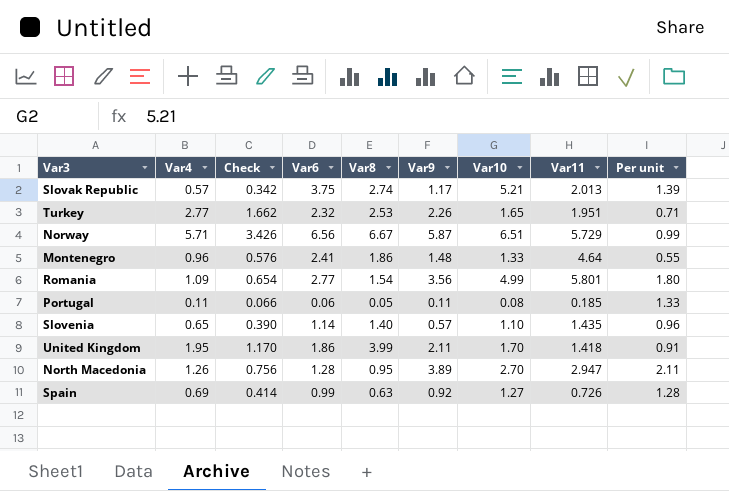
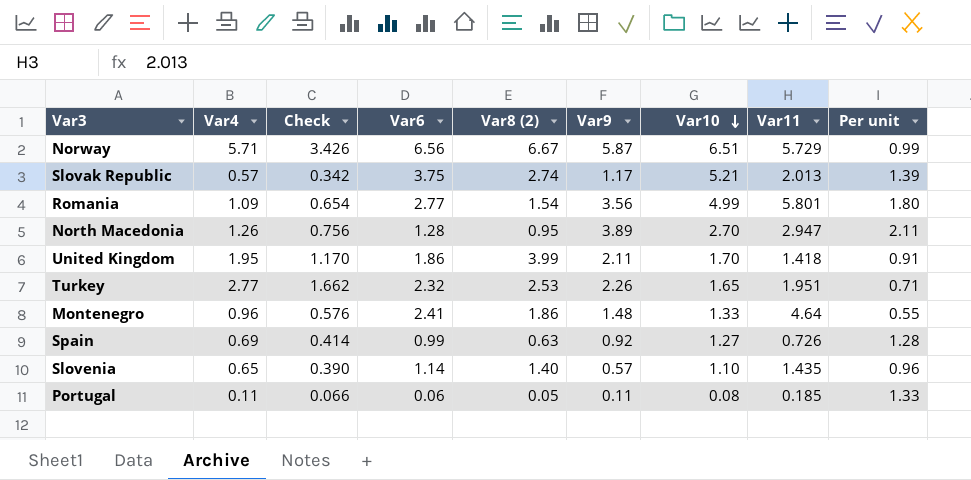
row order: none -> Var10 descending
column name: Var8 -> Var8 (2)

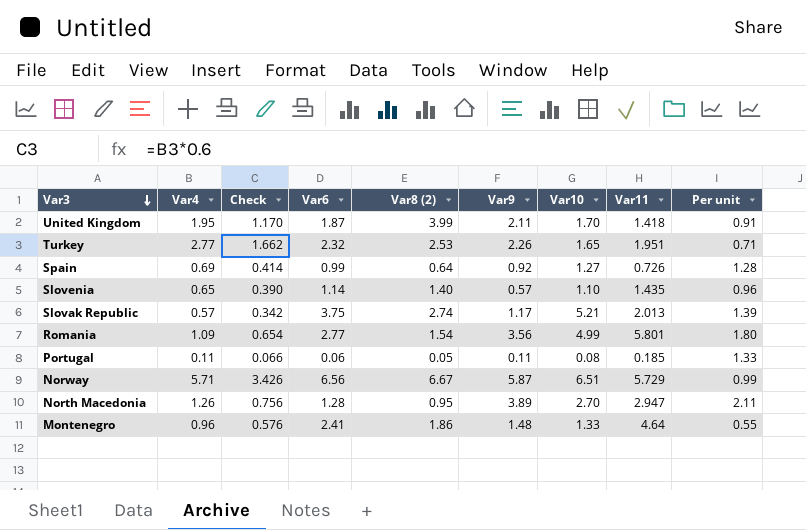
row order: Var10 descending -> Var3 descending
United Kingdom | Var6: 1.86 -> 1.87
Spain | Var8 (2): 0.63 -> 0.64

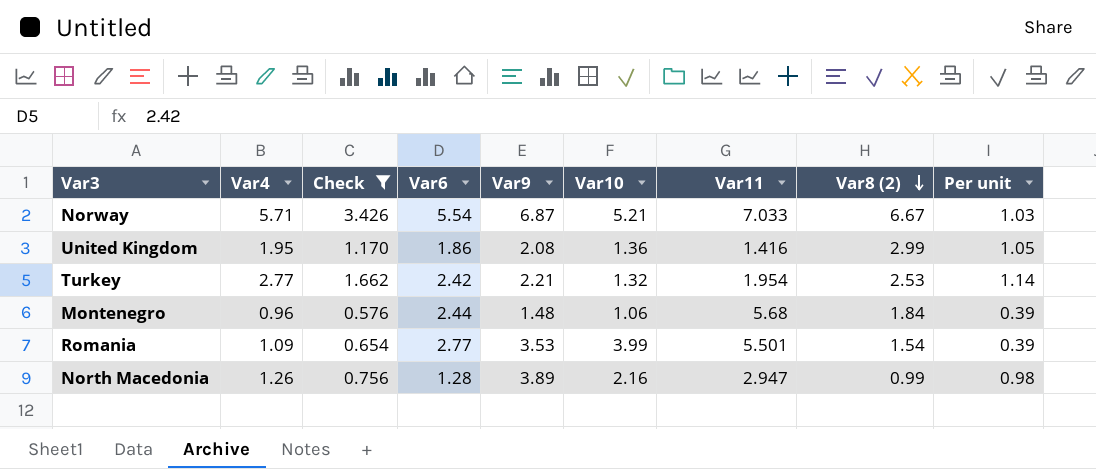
filter: none -> Check >= 0.576
row order: Var3 descending -> Var8 (2) descending
column Var8 (2) | position: 5 -> 8
column Per unit | formula: [Var10] / [Var6] -> [Var4] / [Var6]
Norway | Var6: 6.56 -> 5.54
Norway | Var9: 5.87 -> 6.87
Norway | Var10: 6.51 -> 5.21
Norway | Var11: 5.729 -> 7.033
United Kingdom | Var6: 1.87 -> 1.86
United Kingdom | Var9: 2.11 -> 2.08
United Kingdom | Var10: 1.70 -> 1.36
United Kingdom | Var11: 1.418 -> 1.416
United Kingdom | Var8 (2): 3.99 -> 2.99
Turkey | Var6: 2.32 -> 2.42
Turkey | Var9: 2.26 -> 2.21
Turkey | Var10: 1.65 -> 1.32
Turkey | Var11: 1.951 -> 1.954
Montenegro | Var6: 2.41 -> 2.44
Montenegro | Var10: 1.33 -> 1.06
Montenegro | Var11: 4.64 -> 5.68
Montenegro | Var8 (2): 1.86 -> 1.84
Romania | Var9: 3.56 -> 3.53
Romania | Var10: 4.99 -> 3.99
Romania | Var11: 5.801 -> 5.501
North Macedonia | Var10: 2.70 -> 2.16
North Macedonia | Var8 (2): 0.95 -> 0.99

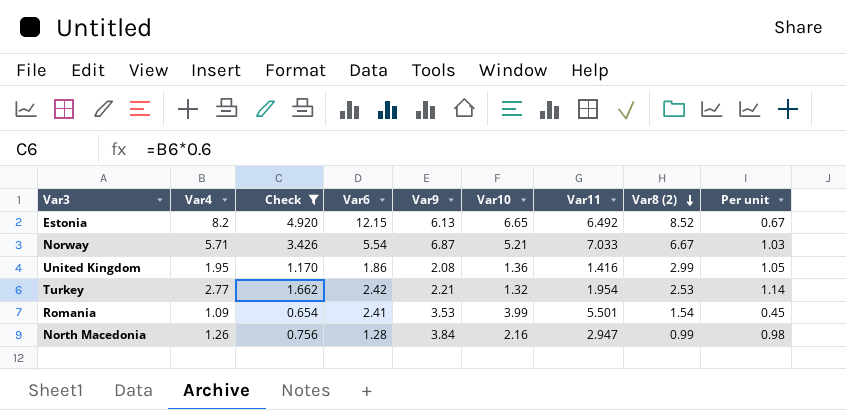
row Montenegro: 0.96 | 0.576 | 2.44 | 1.48 | 1.06 | 5.68 | 1.84 | 0.39 -> none
row Estonia: none -> 8.2 | 4.920 | 12.15 | 6.13 | 6.65 | 6.492 | 8.52 | 0.67
Romania | Var6: 2.77 -> 2.41
Romania | Per unit: 0.39 -> 0.45
North Macedonia | Var9: 3.89 -> 3.84

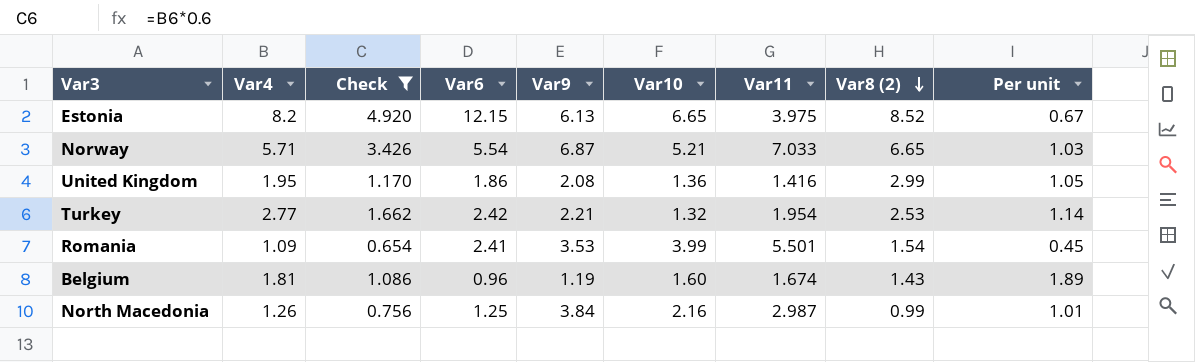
Estonia | Var11: 6.492 -> 3.975
Norway | Var8 (2): 6.67 -> 6.65
row Belgium: none -> 1.81 | 1.086 | 0.96 | 1.19 | 1.60 | 1.674 | 1.43 | 1.89
North Macedonia | Var6: 1.28 -> 1.25
North Macedonia | Var11: 2.947 -> 2.987
North Macedonia | Per unit: 0.98 -> 1.01

